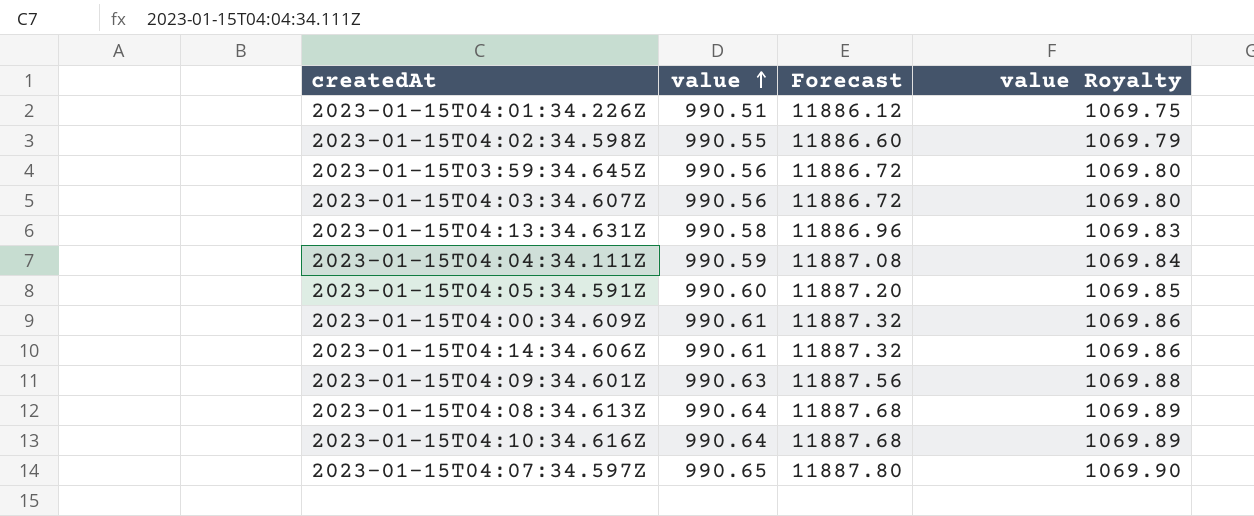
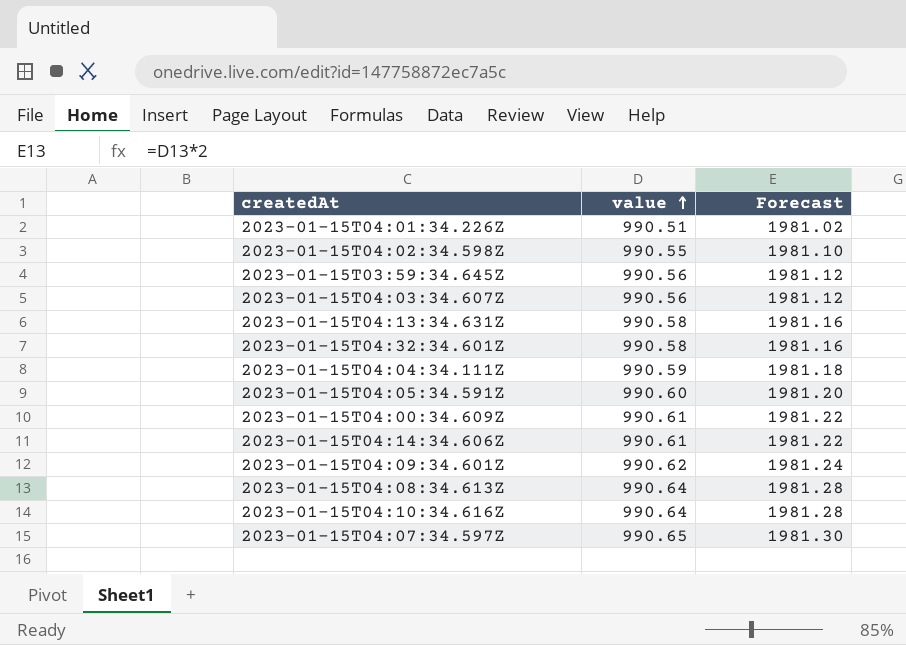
column value Royalty | formula: [value] * 1.08 -> none
column Forecast | formula: [value] * 12 -> [value] * 2
row 2023-01-15T04:32:34.601Z: none -> 990.58 | 1981.16
2023-01-15T04:09:34.601Z | value: 990.63 -> 990.62

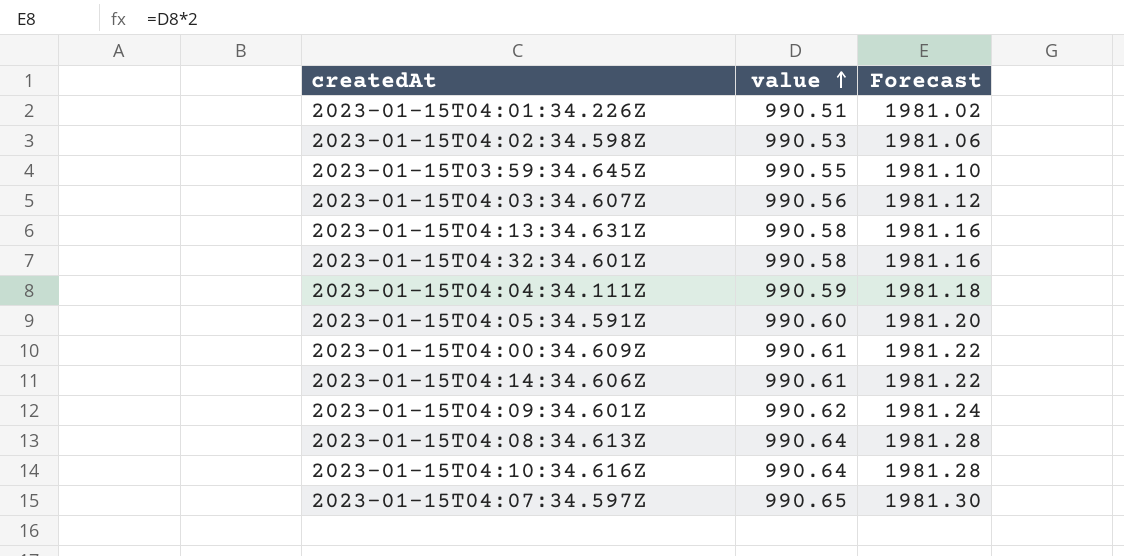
2023-01-15T04:02:34.598Z | value: 990.55 -> 990.53
2023-01-15T04:02:34.598Z | Forecast: 1981.10 -> 1981.06
2023-01-15T03:59:34.645Z | value: 990.56 -> 990.55
2023-01-15T03:59:34.645Z | Forecast: 1981.12 -> 1981.10

